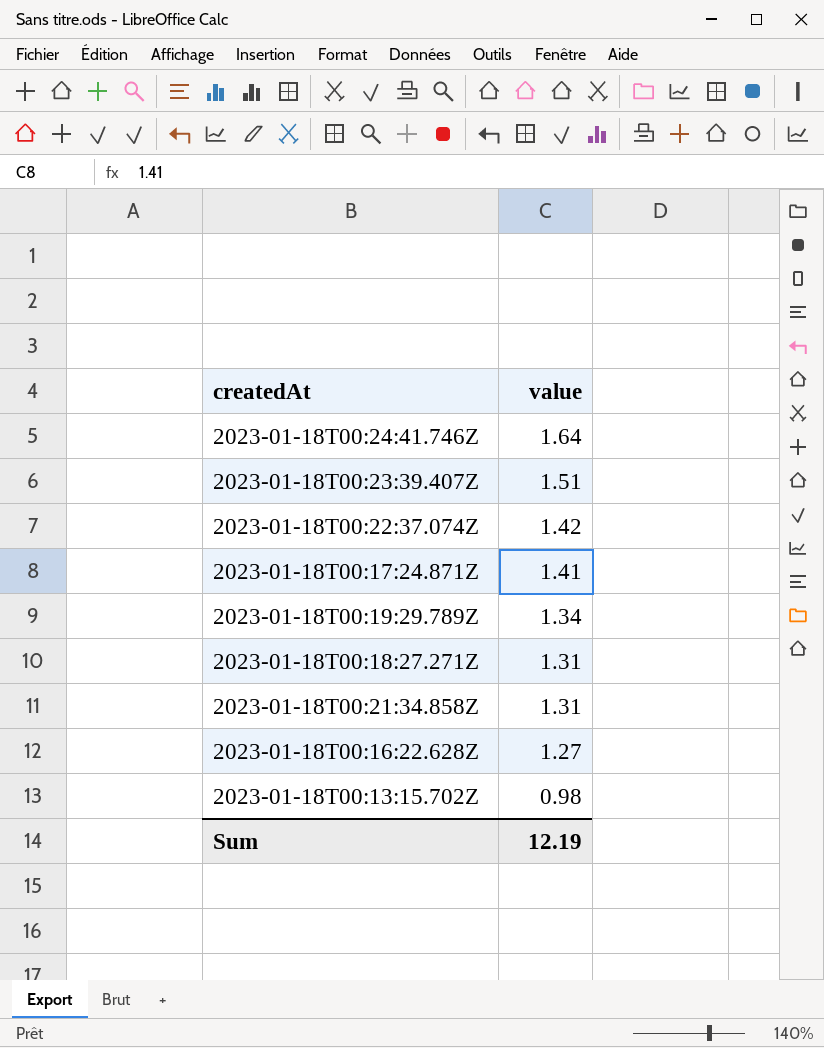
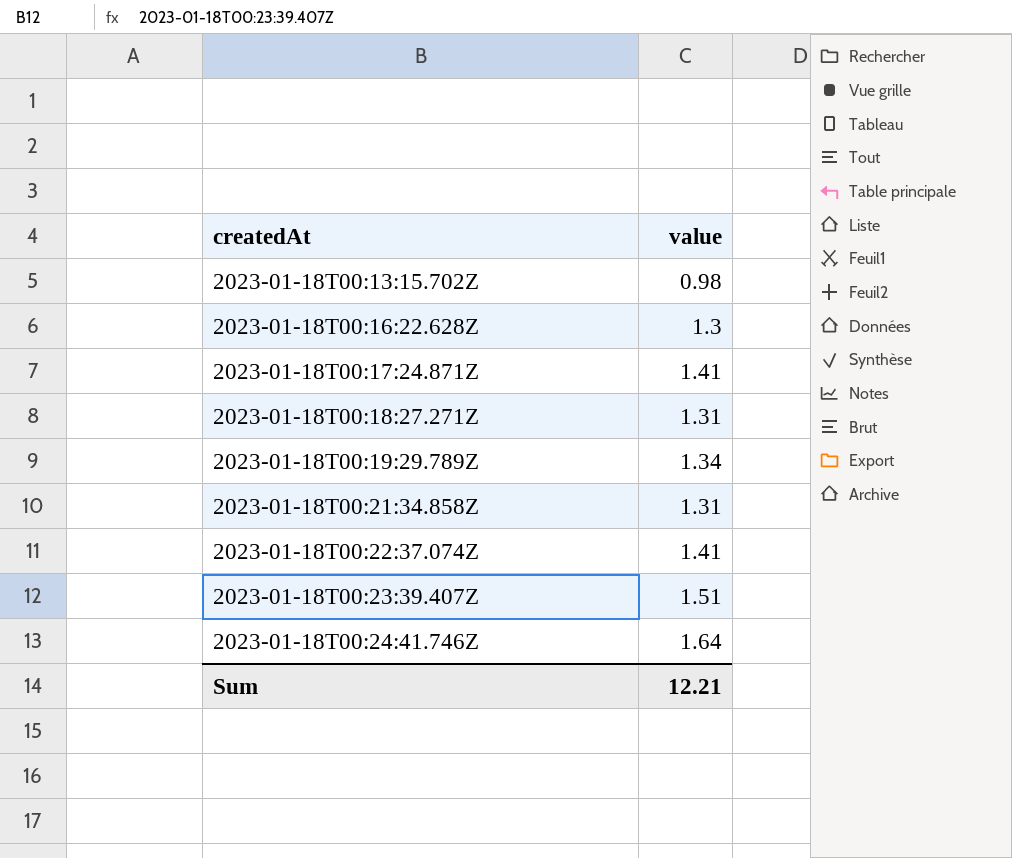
row order: value descending -> createdAt ascending
2023-01-18T00:16:22.628Z | value: 1.27 -> 1.3
2023-01-18T00:22:37.074Z | value: 1.42 -> 1.41
Sum | value: 12.19 -> 12.21

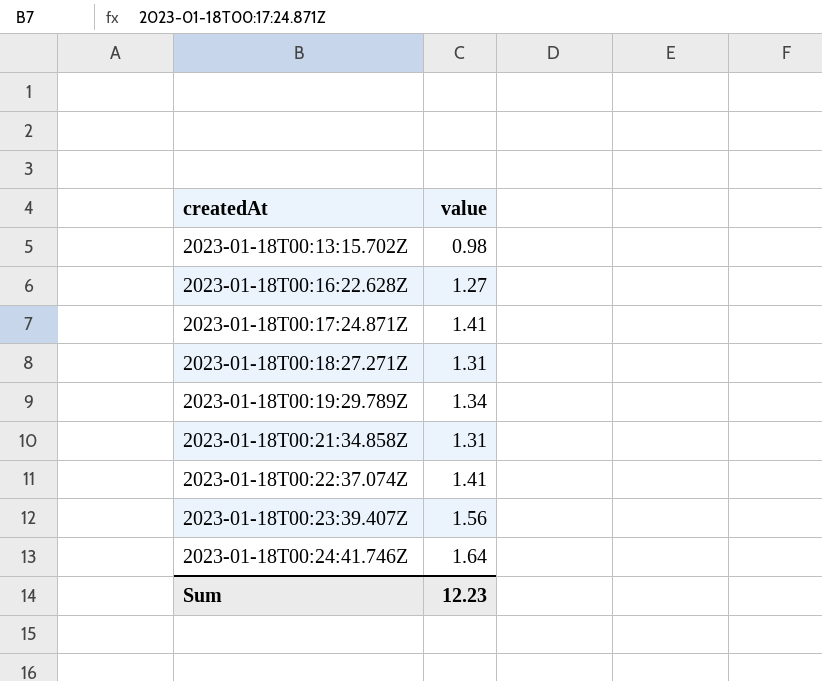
2023-01-18T00:16:22.628Z | value: 1.3 -> 1.27
2023-01-18T00:23:39.407Z | value: 1.51 -> 1.56
Sum | value: 12.21 -> 12.23

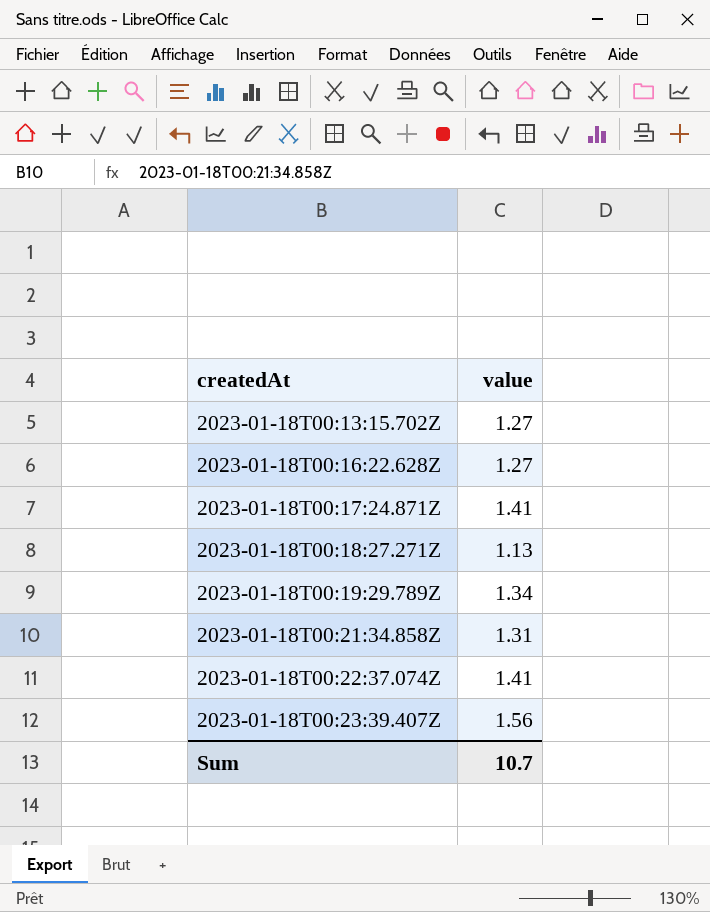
row 2023-01-18T00:24:41.746Z: 1.64 -> none
2023-01-18T00:13:15.702Z | value: 0.98 -> 1.27
2023-01-18T00:18:27.271Z | value: 1.31 -> 1.13
Sum | value: 12.23 -> 10.7

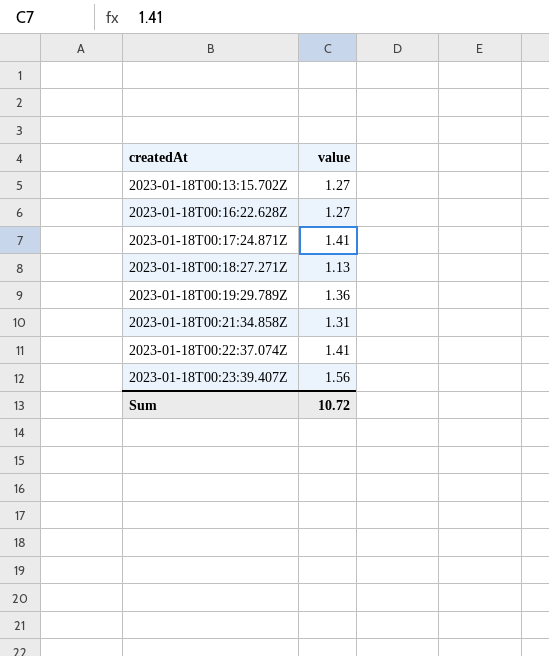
2023-01-18T00:19:29.789Z | value: 1.34 -> 1.36
Sum | value: 10.7 -> 10.72

